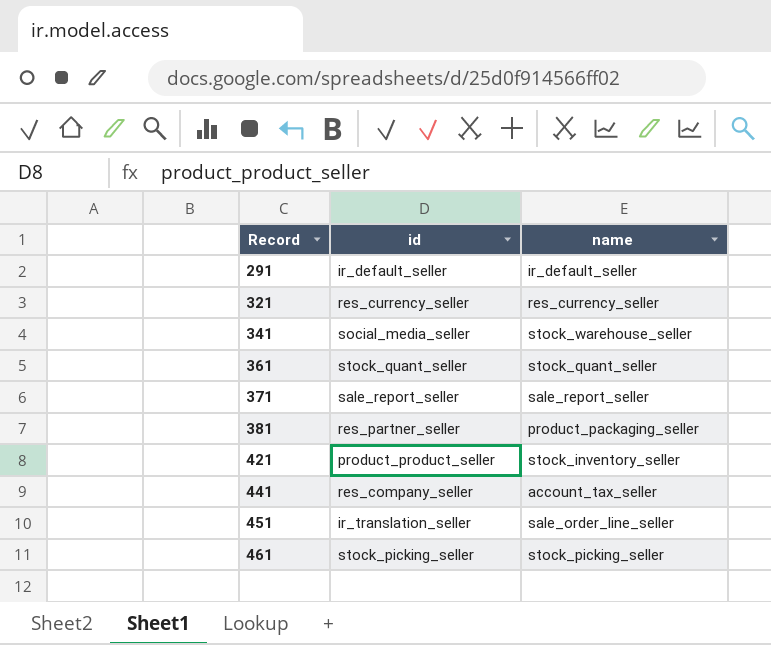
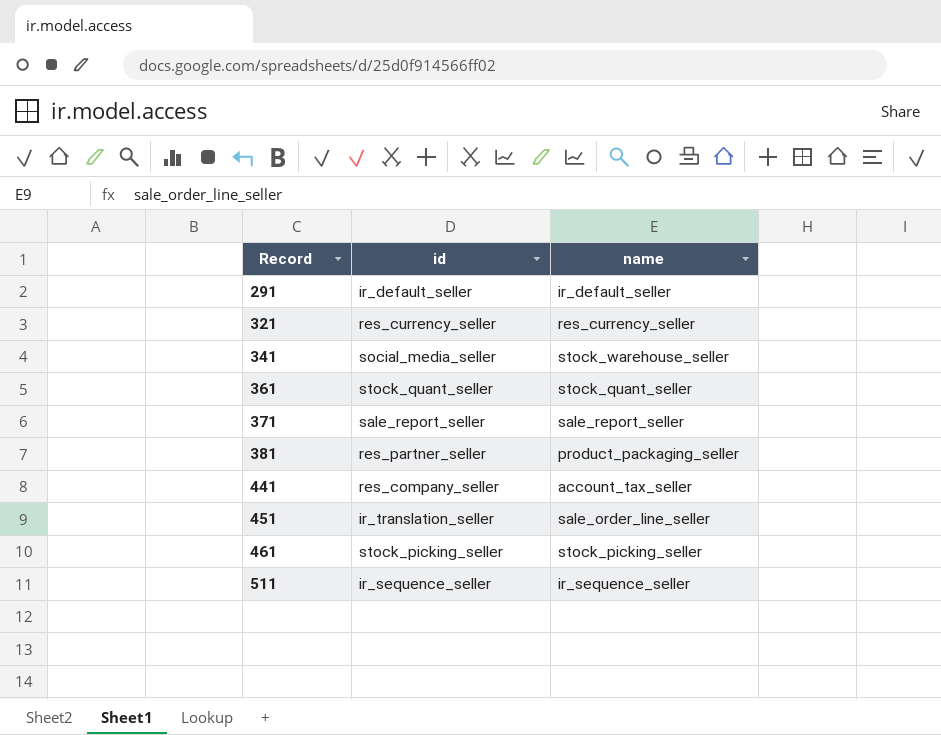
row 421: product_product_seller | stock_inventory_seller -> none
row 511: none -> ir_sequence_seller | ir_sequence_seller

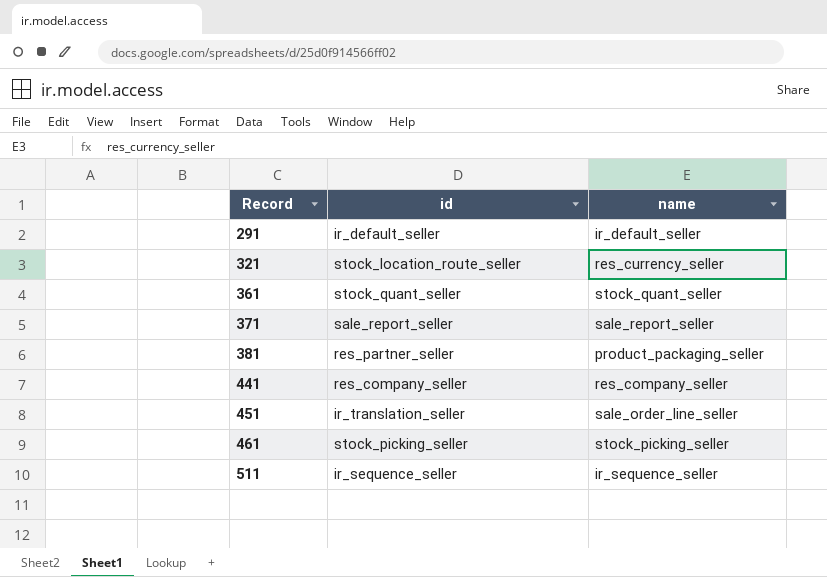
row 341: social_media_seller | stock_warehouse_seller -> none
321 | id: res_currency_seller -> stock_location_route_seller
441 | name: account_tax_seller -> res_company_seller

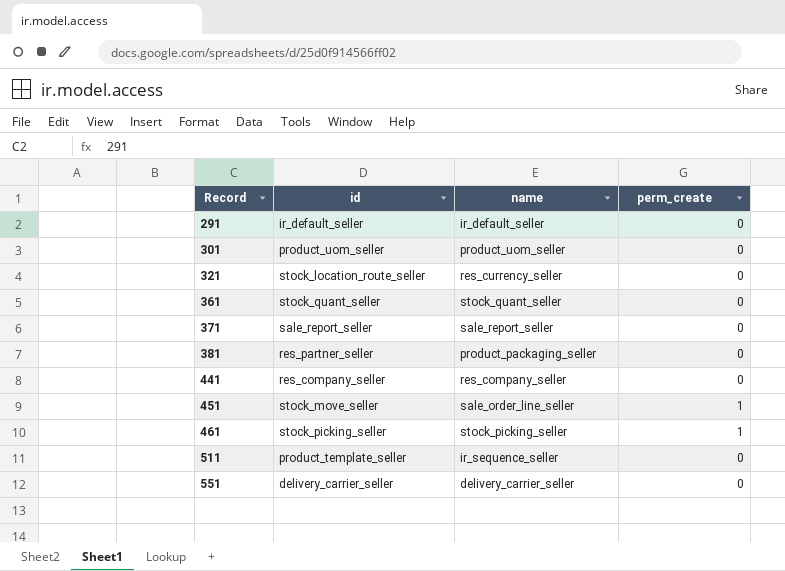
column perm_create | position: none -> 4
row 301: none -> product_uom_seller | product_uom_seller | 0
451 | id: ir_translation_seller -> stock_move_seller
511 | id: ir_sequence_seller -> product_template_seller
row 551: none -> delivery_carrier_seller | delivery_carrier_seller | 0

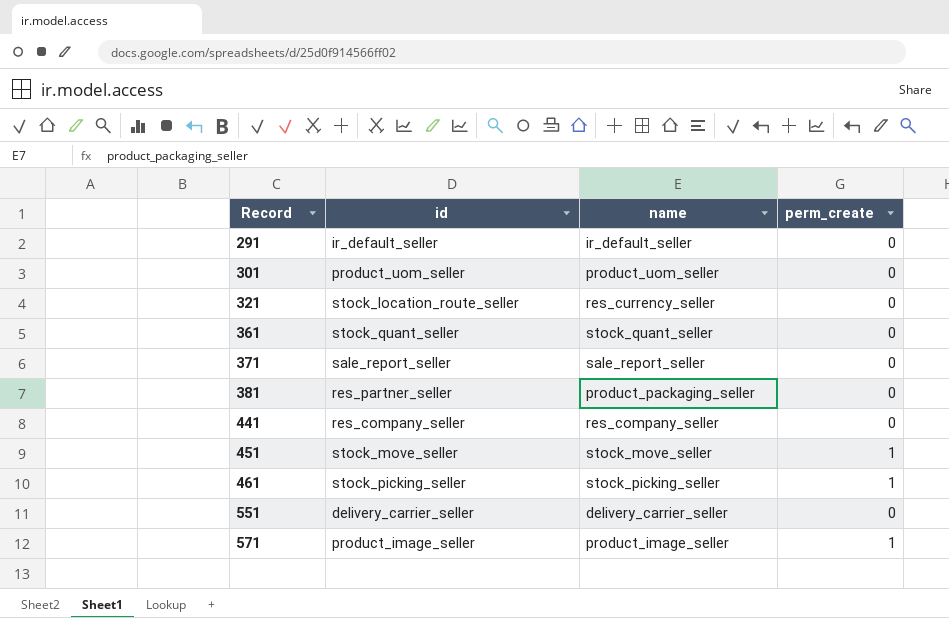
row 511: product_template_seller | ir_sequence_seller | 0 -> none
451 | name: sale_order_line_seller -> stock_move_seller
row 571: none -> product_image_seller | product_image_seller | 1

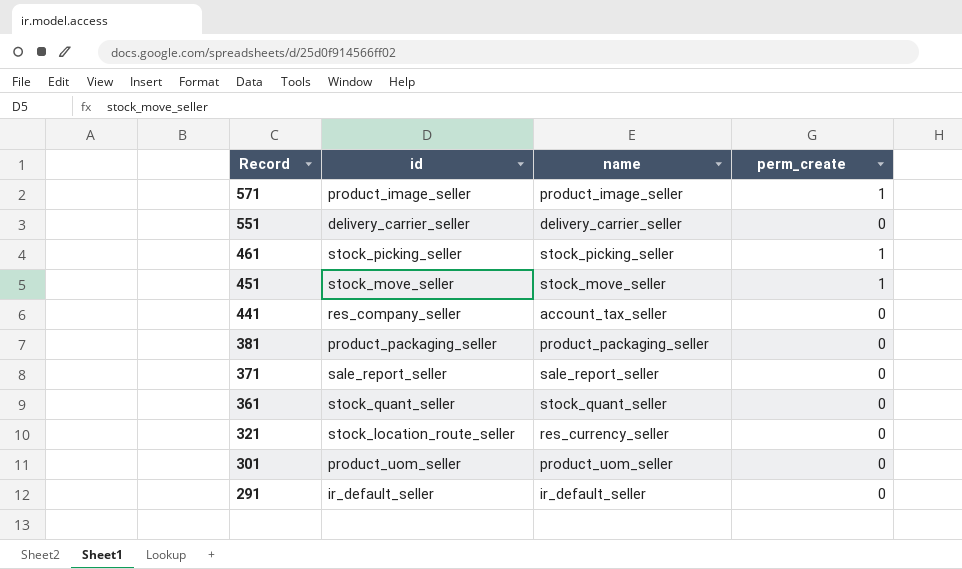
row order: Record ascending -> Record descending
441 | name: res_company_seller -> account_tax_seller
381 | id: res_partner_seller -> product_packaging_seller

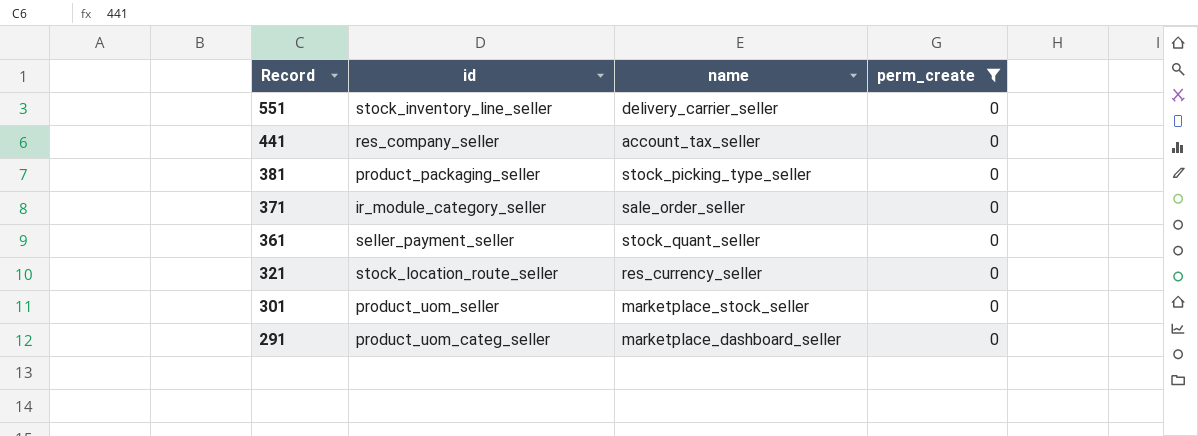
filter: none -> perm_create = 0
551 | id: delivery_carrier_seller -> stock_inventory_line_seller
381 | name: product_packaging_seller -> stock_picking_type_seller
371 | id: sale_report_seller -> ir_module_category_seller
371 | name: sale_report_seller -> sale_order_seller
361 | id: stock_quant_seller -> seller_payment_seller
301 | name: product_uom_seller -> marketplace_stock_seller
291 | id: ir_default_seller -> product_uom_categ_seller
291 | name: ir_default_seller -> marketplace_dashboard_seller

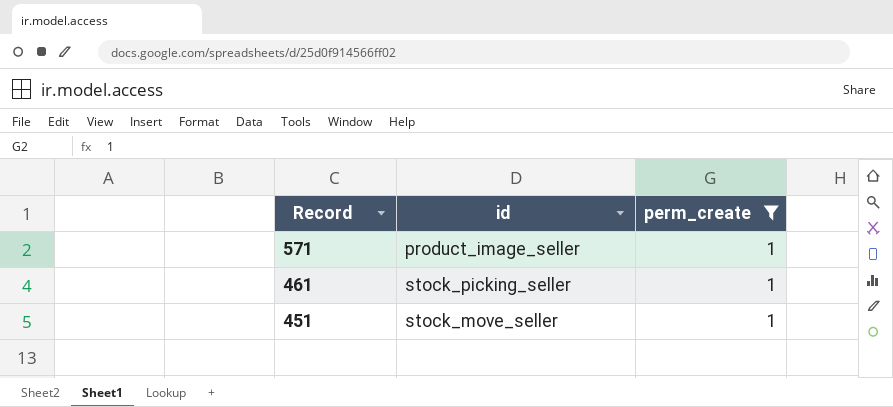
filter: perm_create = 0 -> perm_create = 1
column name | position: 3 -> none

